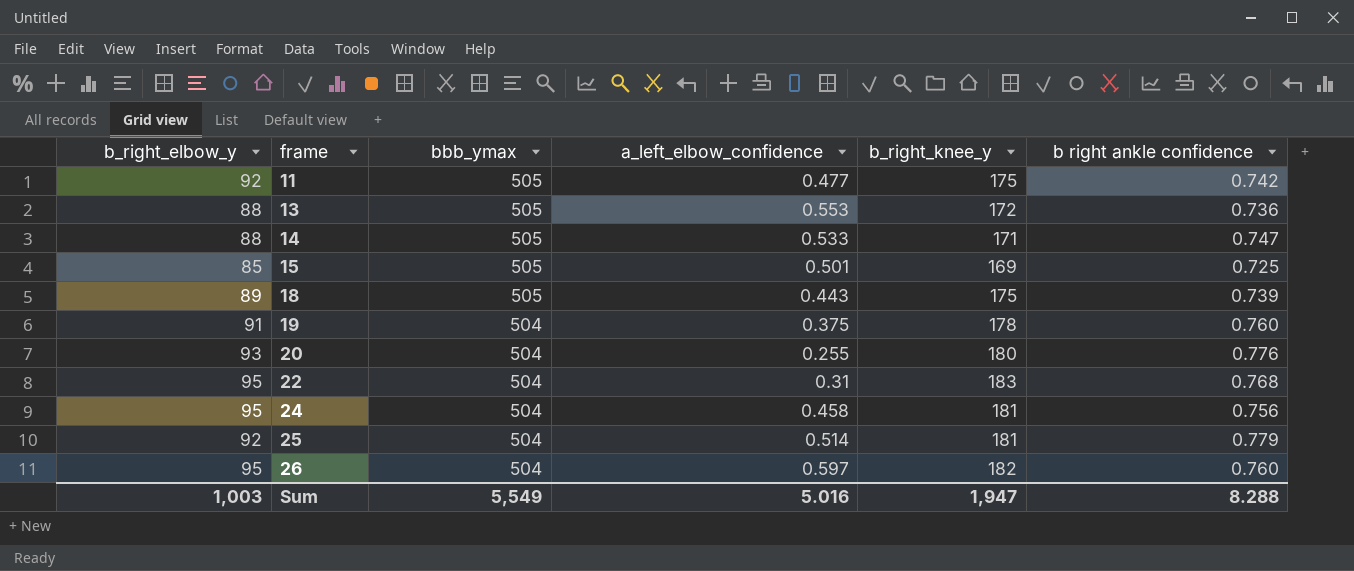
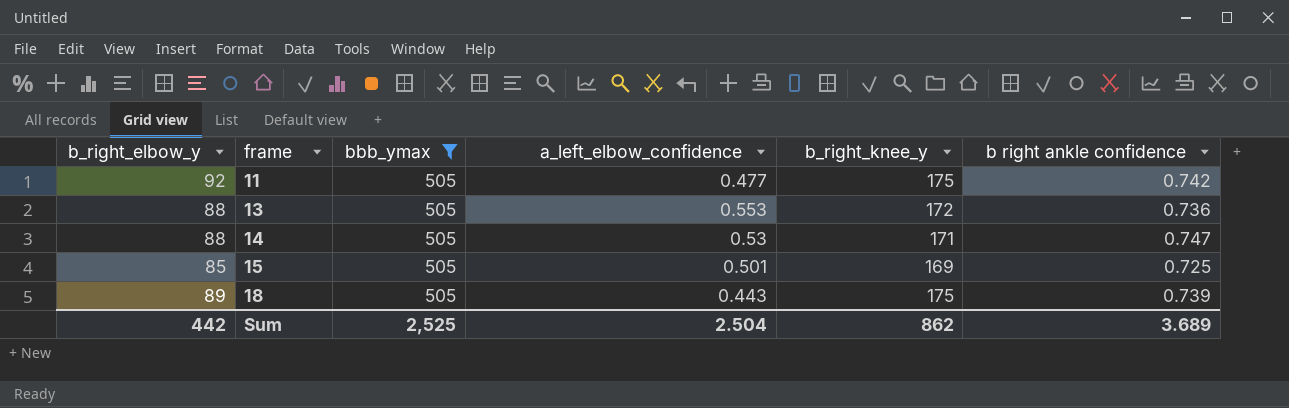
filter: none -> bbb_ymax = 505
14 | a_left_elbow_confidence: 0.533 -> 0.53
Sum | b_right_elbow_y: 1,003 -> 442
Sum | bbb_ymax: 5,549 -> 2,525
Sum | a_left_elbow_confidence: 5.016 -> 2.504
Sum | b_right_knee_y: 1,947 -> 862
Sum | b right ankle confidence: 8.288 -> 3.689

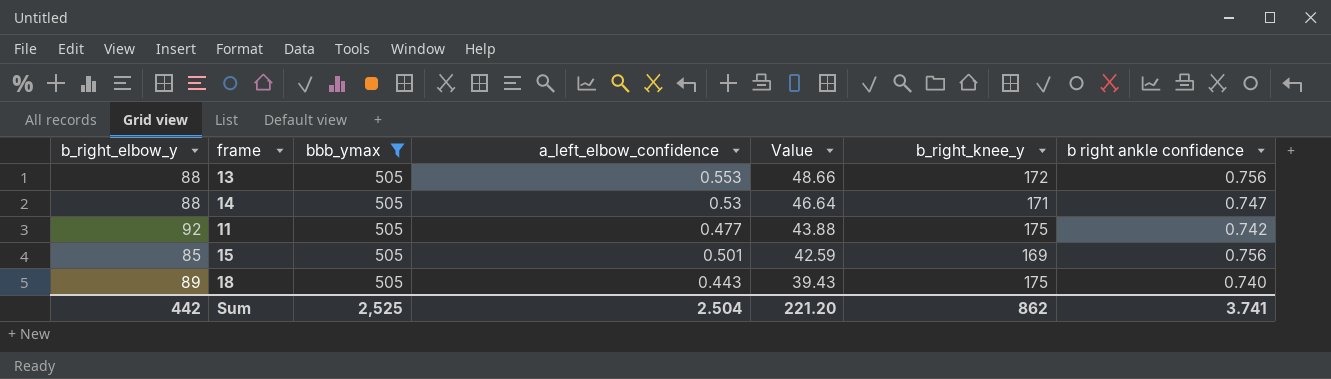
row order: frame ascending -> Value descending
column Value | formula: none -> [b_right_elbow_y] * [a_left_elbow_confidence]
13 | b right ankle confidence: 0.736 -> 0.756
15 | b right ankle confidence: 0.725 -> 0.756
18 | b right ankle confidence: 0.739 -> 0.740
Sum | b right ankle confidence: 3.689 -> 3.741

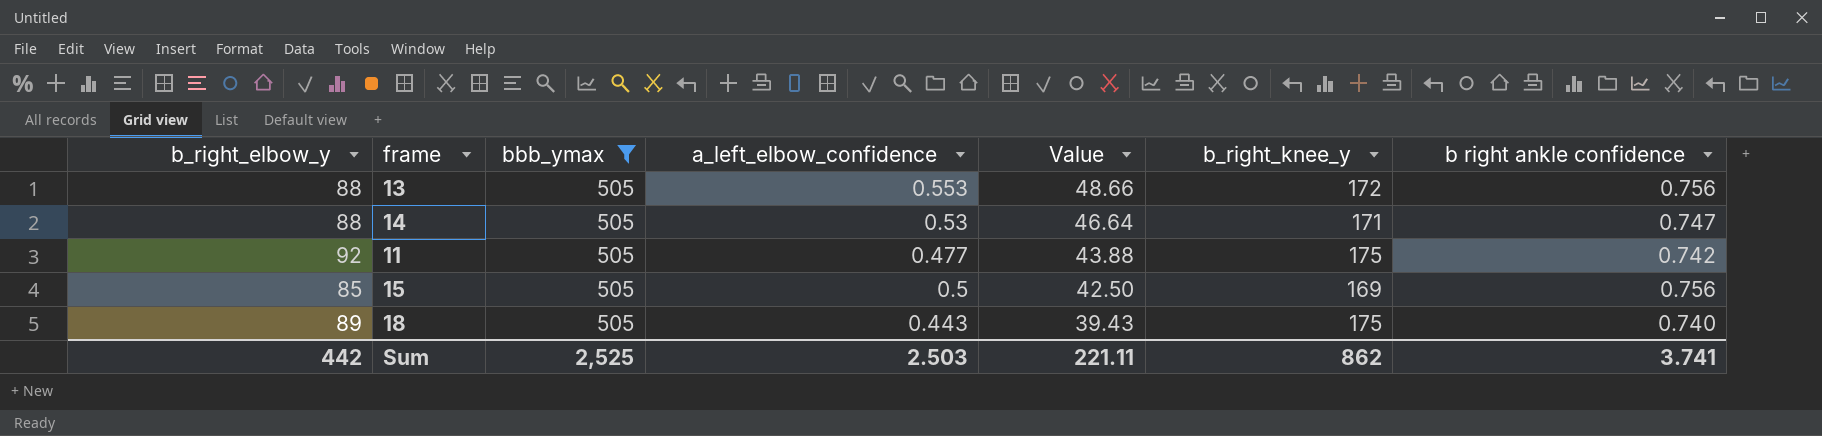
15 | a_left_elbow_confidence: 0.501 -> 0.5
15 | Value: 42.59 -> 42.50
Sum | a_left_elbow_confidence: 2.504 -> 2.503
Sum | Value: 221.20 -> 221.11

